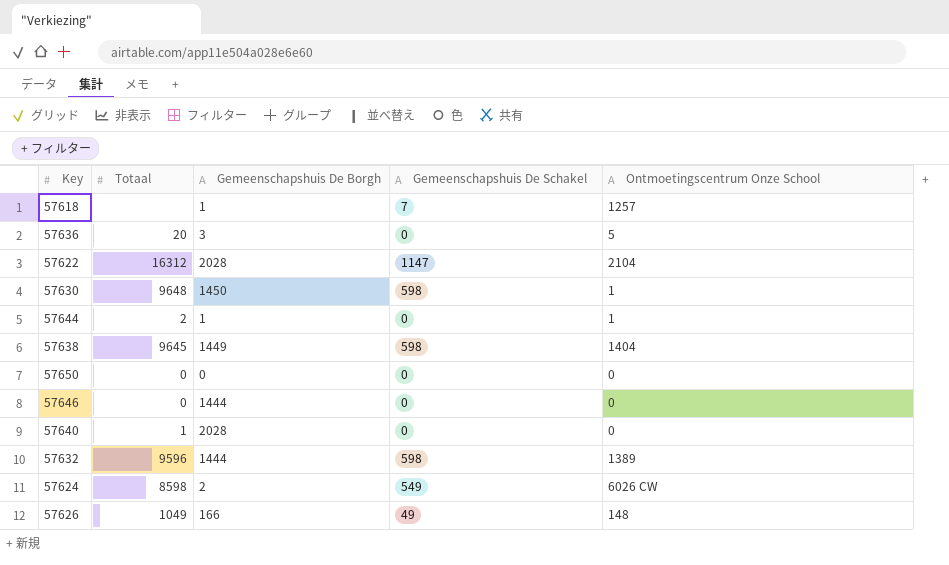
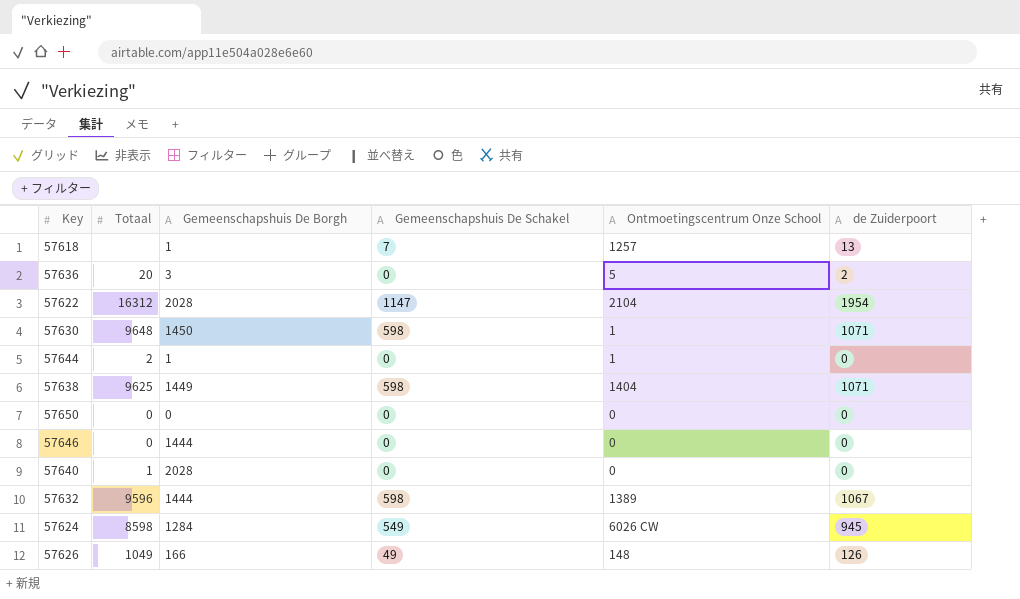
column de Zuiderpoort | position: none -> 6
57638 | Totaal: 9645 -> 9625
57624 | Gemeenschapshuis De Borgh: 2 -> 1284

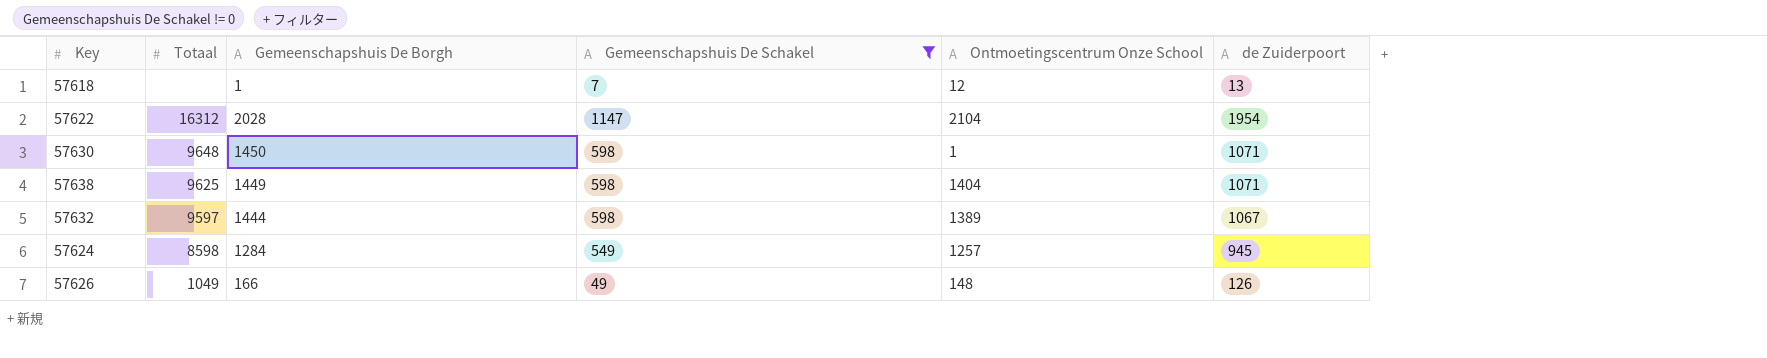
filter: none -> Gemeenschapshuis De Schakel != 0
57618 | Ontmoetingscentrum Onze School: 1257 -> 12
57632 | Totaal: 9596 -> 9597
57624 | Ontmoetingscentrum Onze School: 6026 CW -> 1257

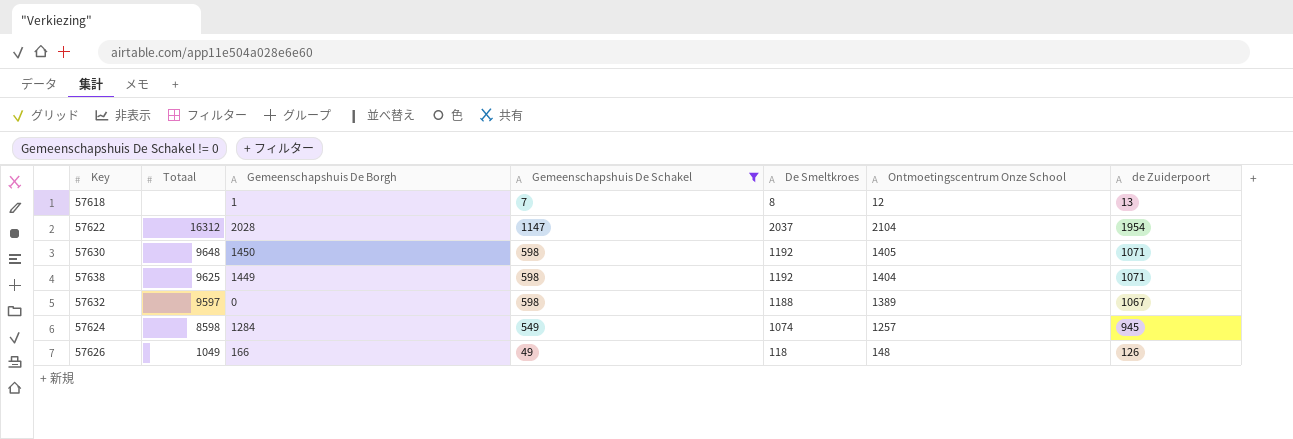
column De Smeltkroes | position: none -> 5
57630 | Ontmoetingscentrum Onze School: 1 -> 1405
57632 | Gemeenschapshuis De Borgh: 1444 -> 0

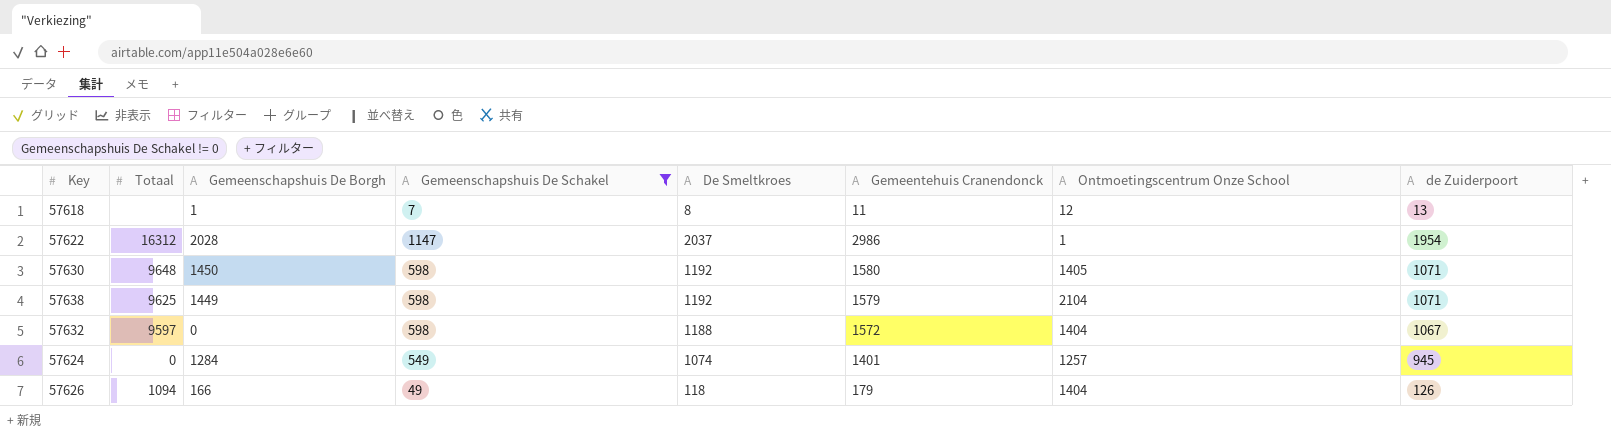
column Gemeentehuis Cranendonck | position: none -> 6
57622 | Ontmoetingscentrum Onze School: 2104 -> 1
57638 | Ontmoetingscentrum Onze School: 1404 -> 2104
57632 | Ontmoetingscentrum Onze School: 1389 -> 1404
57624 | Totaal: 8598 -> 0
57626 | Totaal: 1049 -> 1094
57626 | Ontmoetingscentrum Onze School: 148 -> 1404

